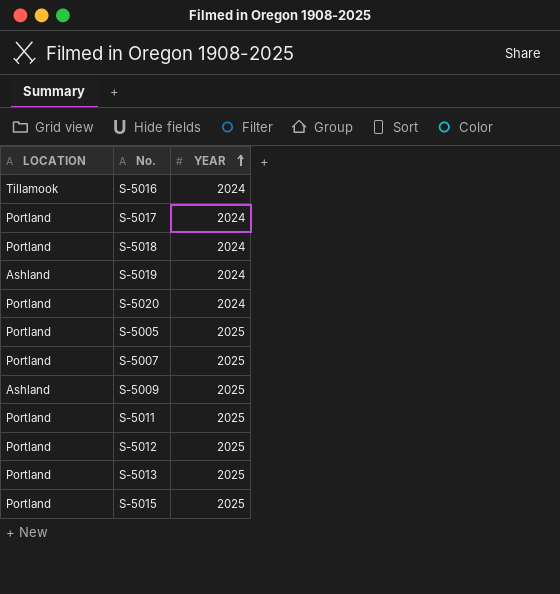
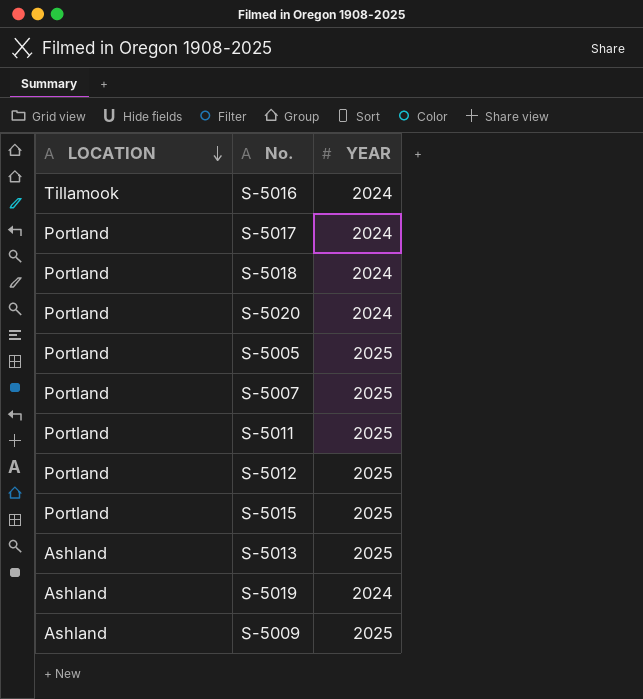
row order: YEAR ascending -> LOCATION descending
S-5013 | LOCATION: Portland -> Ashland

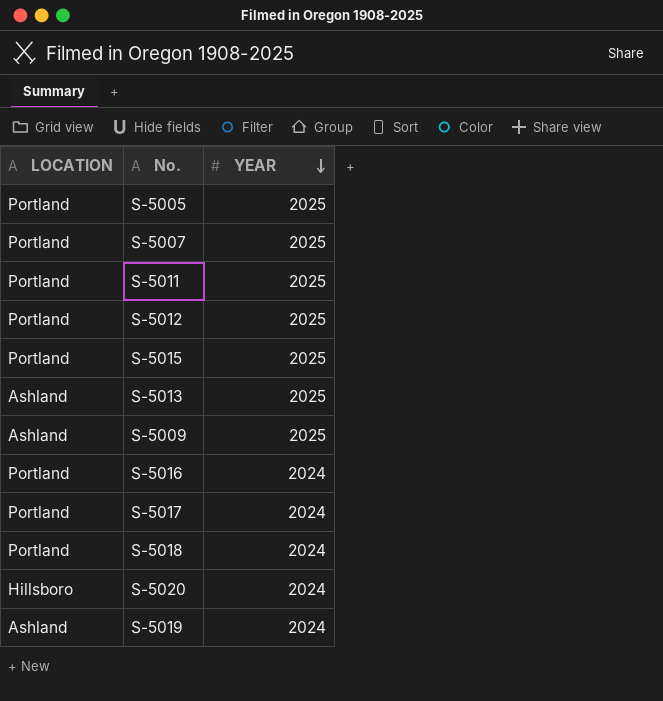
row order: LOCATION descending -> YEAR descending
S-5016 | LOCATION: Tillamook -> Portland
S-5020 | LOCATION: Portland -> Hillsboro

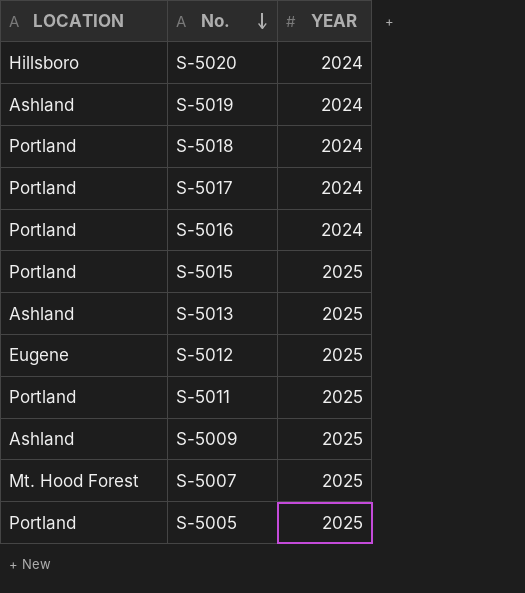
row order: YEAR descending -> No. descending
S-5012 | LOCATION: Portland -> Eugene
S-5007 | LOCATION: Portland -> Mt. Hood Forest

